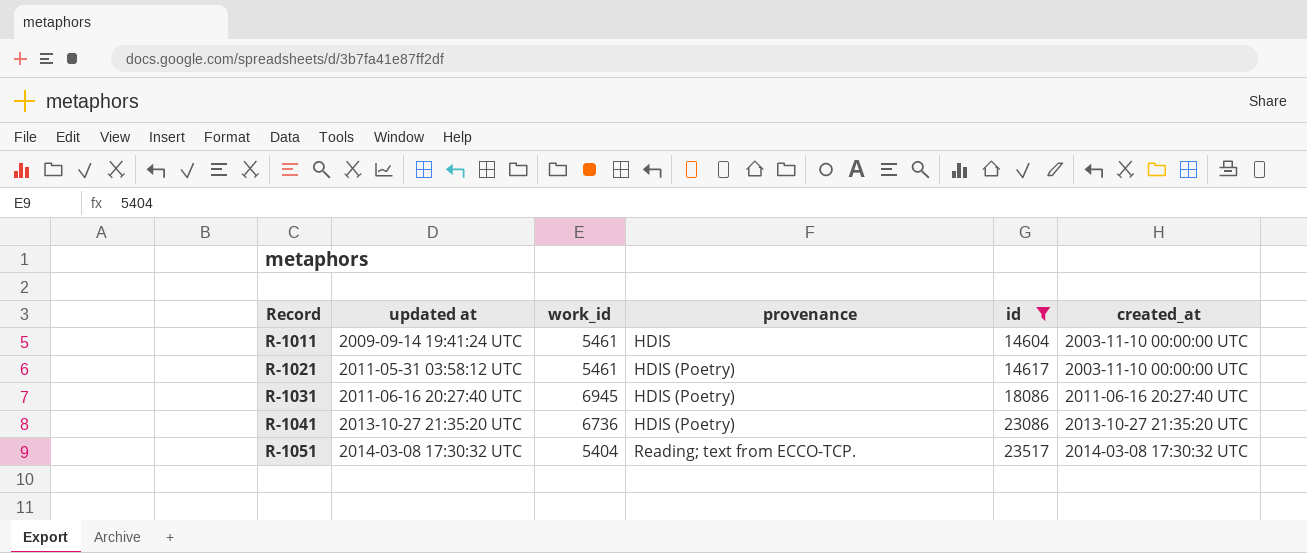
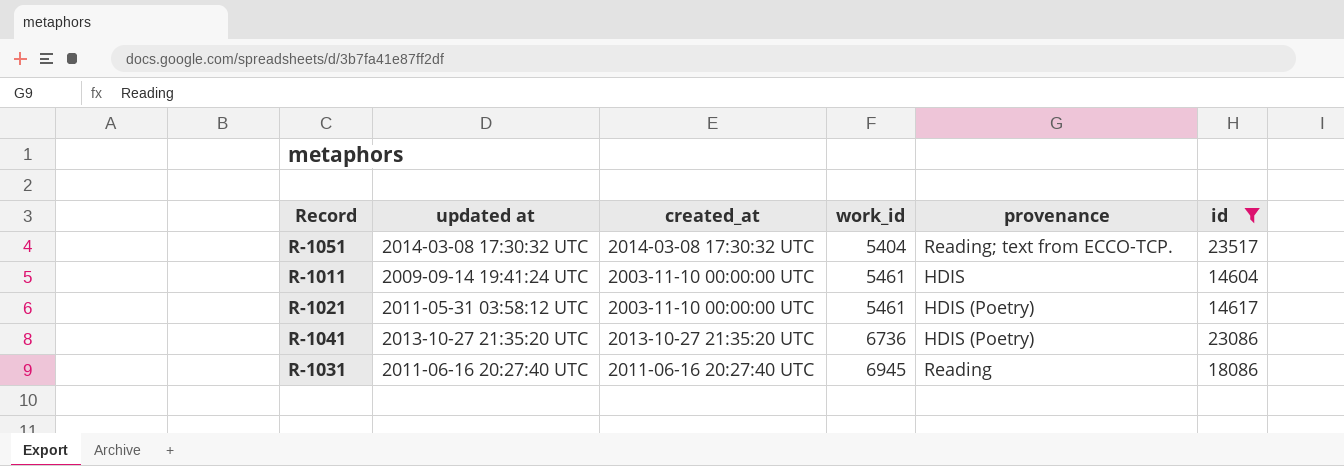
row order: Record ascending -> work_id ascending
column created_at | position: 6 -> 3
R-1031 | provenance: HDIS (Poetry) -> Reading

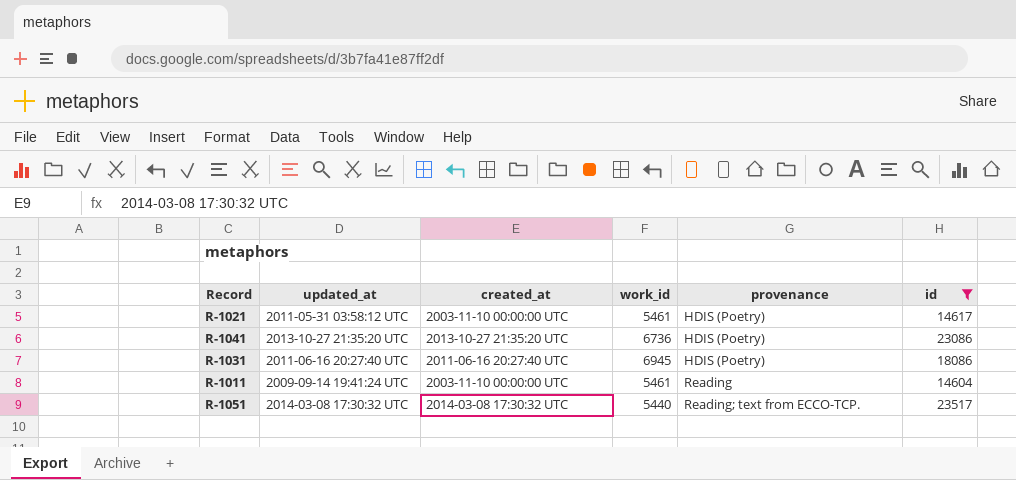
row order: work_id ascending -> provenance ascending
column name: updated at -> updated_at
R-1031 | provenance: Reading -> HDIS (Poetry)
R-1011 | provenance: HDIS -> Reading
R-1051 | work_id: 5404 -> 5440

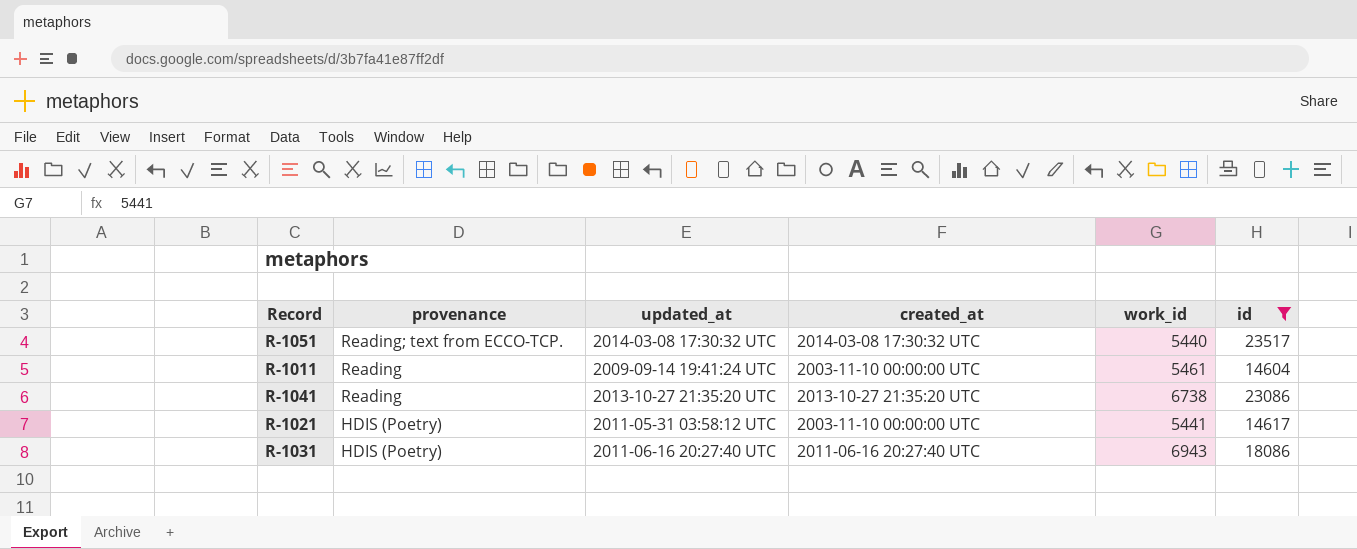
row order: provenance ascending -> provenance descending
column provenance | position: 5 -> 2
R-1041 | provenance: HDIS (Poetry) -> Reading
R-1041 | work_id: 6736 -> 6738
R-1021 | work_id: 5461 -> 5441
R-1031 | work_id: 6945 -> 6943

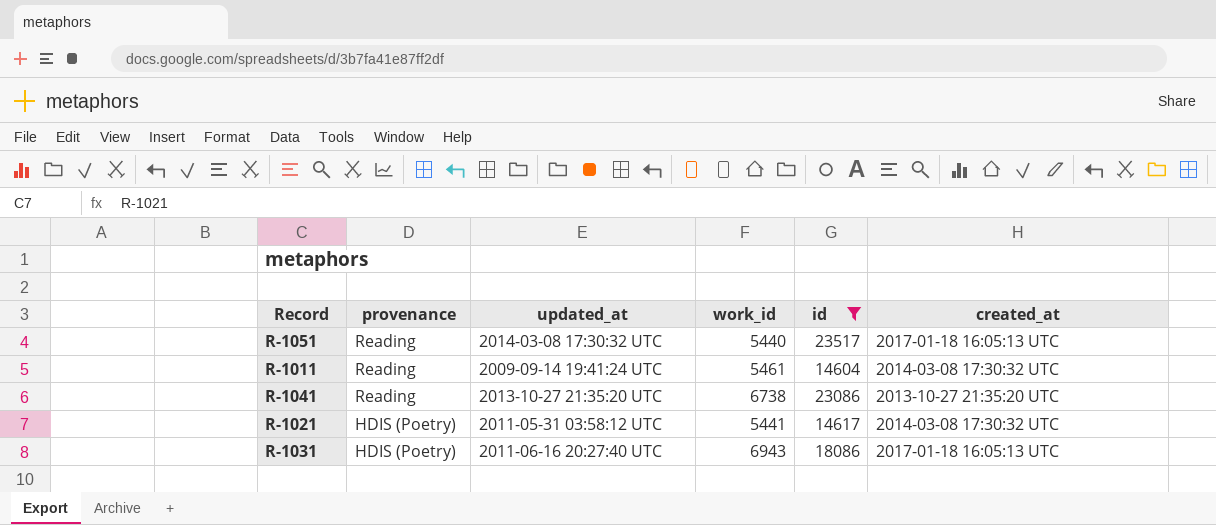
column created_at | position: 4 -> 6
R-1051 | provenance: Reading; text from ECCO-TCP. -> Reading
R-1051 | created_at: 2014-03-08 17:30:32 UTC -> 2017-01-18 16:05:13 UTC
R-1011 | created_at: 2003-11-10 00:00:00 UTC -> 2014-03-08 17:30:32 UTC
R-1021 | created_at: 2003-11-10 00:00:00 UTC -> 2014-03-08 17:30:32 UTC
R-1031 | created_at: 2011-06-16 20:27:40 UTC -> 2017-01-18 16:05:13 UTC

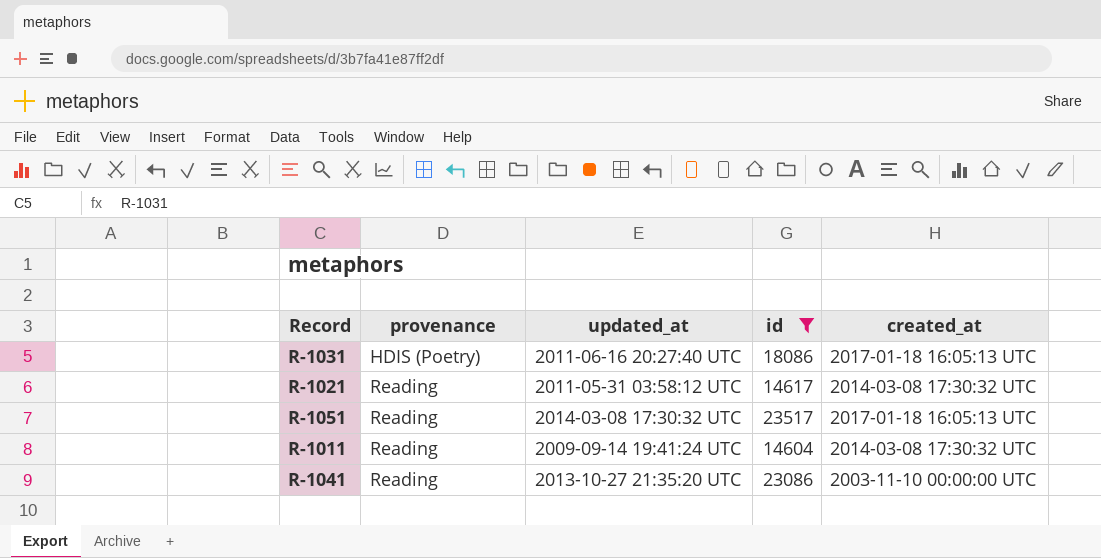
row order: provenance descending -> provenance ascending
column work_id | position: 4 -> none
R-1021 | provenance: HDIS (Poetry) -> Reading
R-1041 | created_at: 2013-10-27 21:35:20 UTC -> 2003-11-10 00:00:00 UTC

